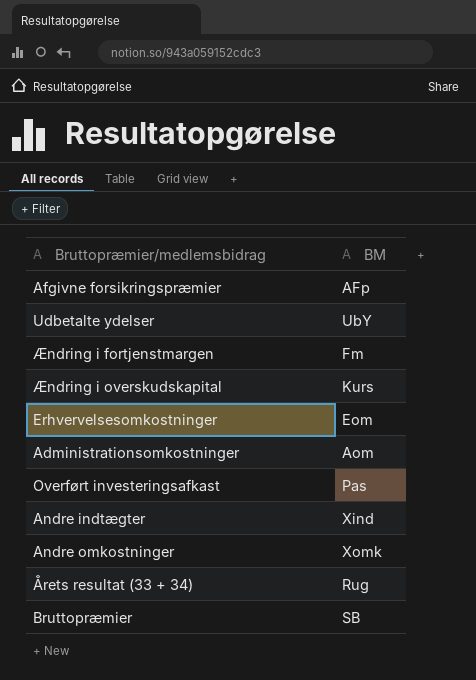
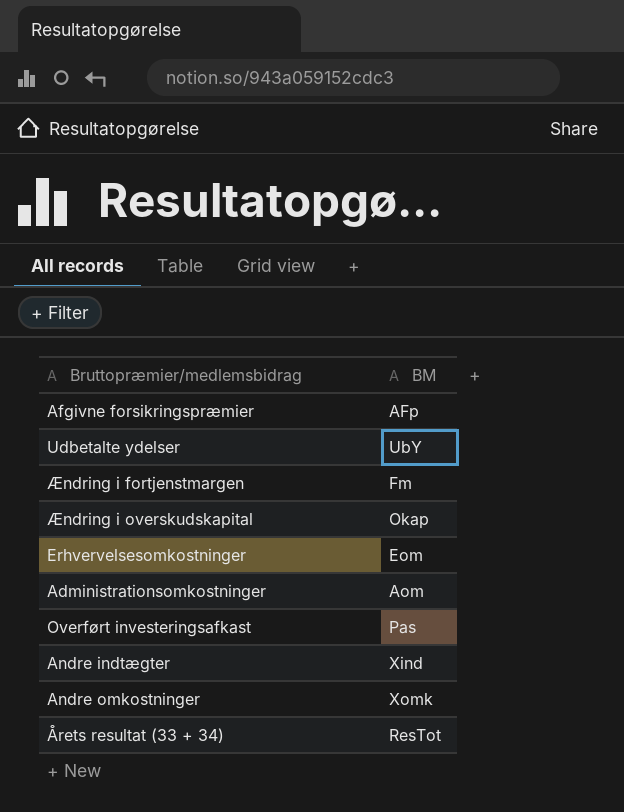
row Bruttopræmier: SB -> none
Ændring i overskudskapital | BM: Kurs -> Okap
Årets resultat (33 + 34) | BM: Rug -> ResTot

